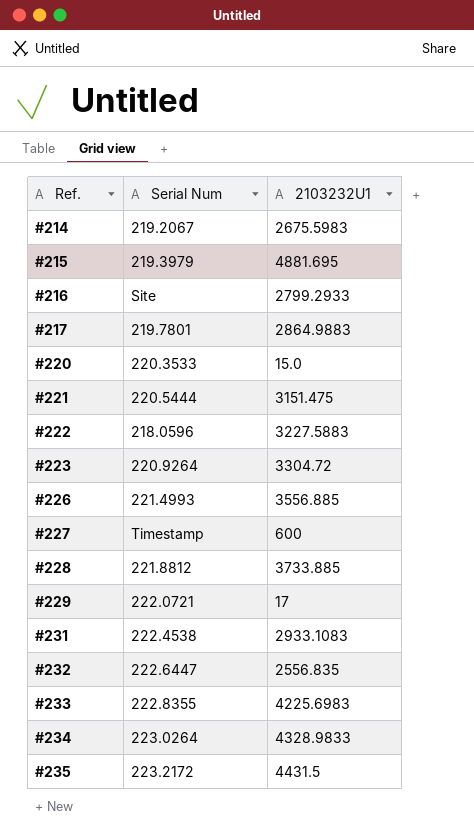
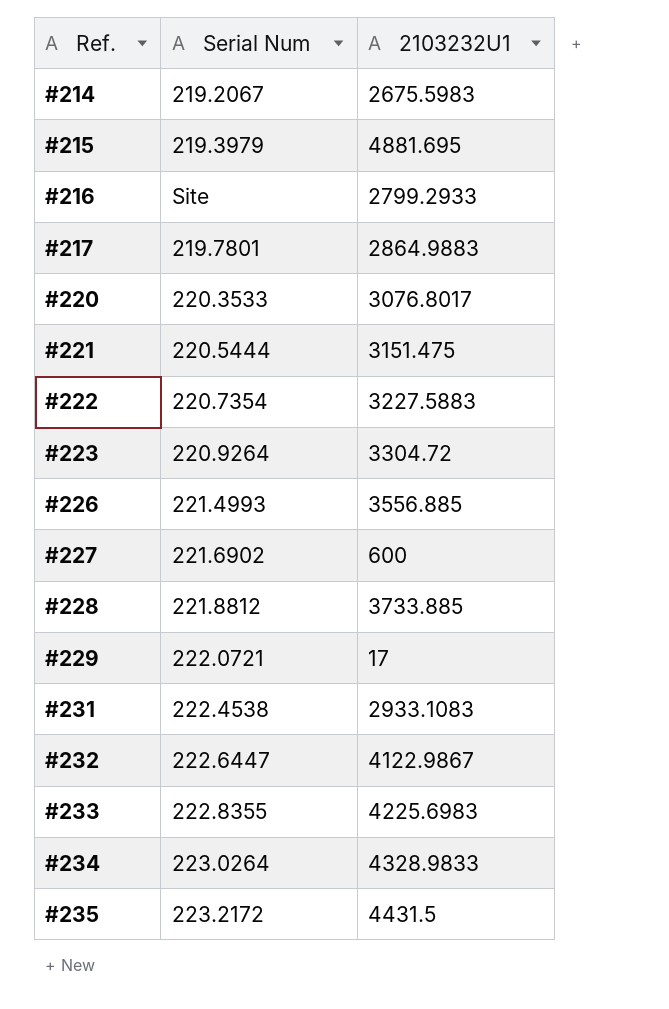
#220 | 2103232U1: 15.0 -> 3076.8017
#222 | Serial Num: 218.0596 -> 220.7354
#227 | Serial Num: Timestamp -> 221.6902
#232 | 2103232U1: 2556.835 -> 4122.9867

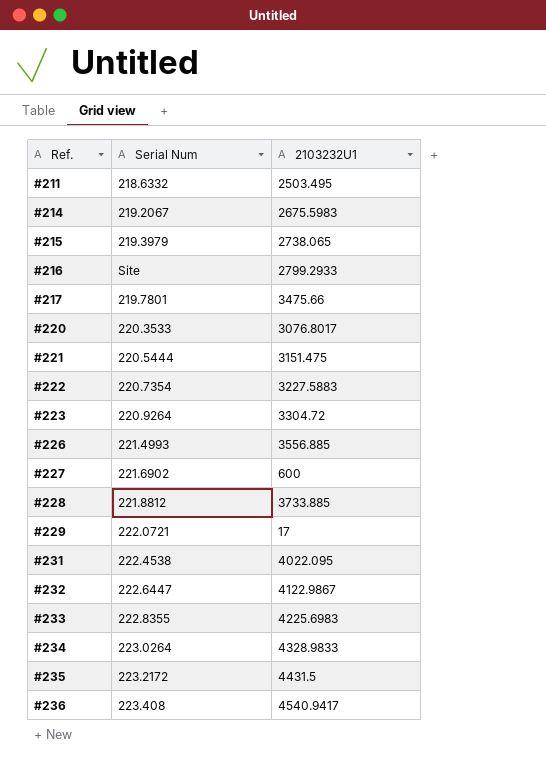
row #211: none -> 218.6332 | 2503.495
#215 | 2103232U1: 4881.695 -> 2738.065
#217 | 2103232U1: 2864.9883 -> 3475.66
#231 | 2103232U1: 2933.1083 -> 4022.095
row #236: none -> 223.408 | 4540.9417

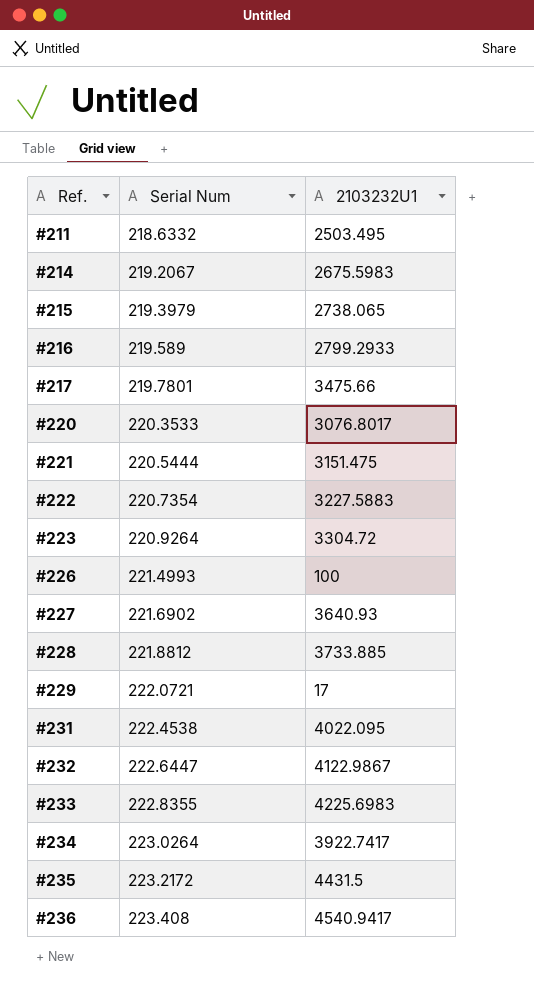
#216 | Serial Num: Site -> 219.589
#226 | 2103232U1: 3556.885 -> 100
#227 | 2103232U1: 600 -> 3640.93
#234 | 2103232U1: 4328.9833 -> 3922.7417

